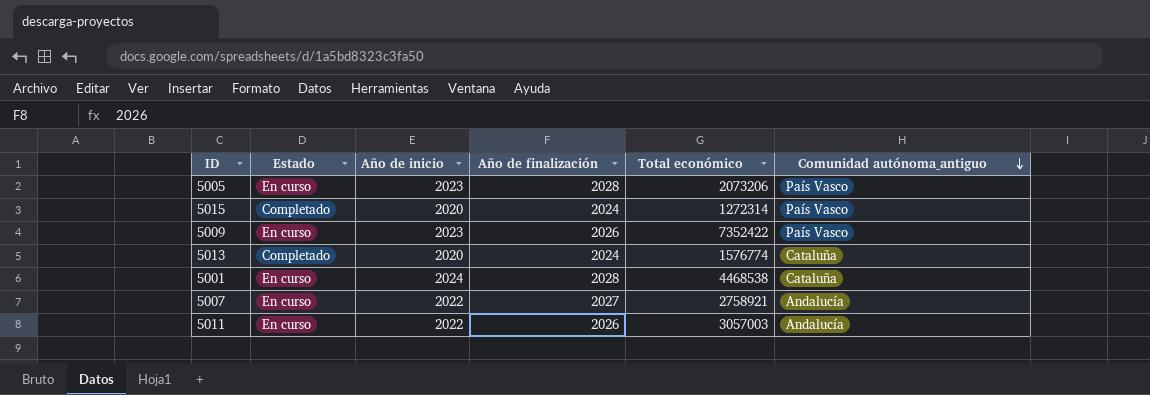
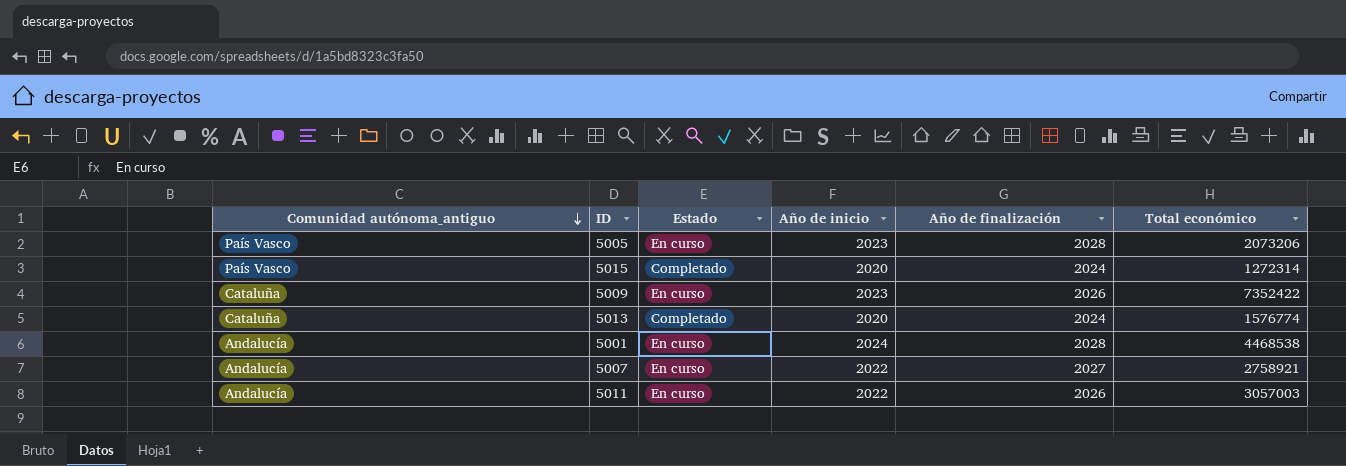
column Comunidad autónoma_antiguo | position: 6 -> 1
5009 | Comunidad autónoma_antiguo: País Vasco -> Cataluña
5001 | Comunidad autónoma_antiguo: Cataluña -> Andalucía

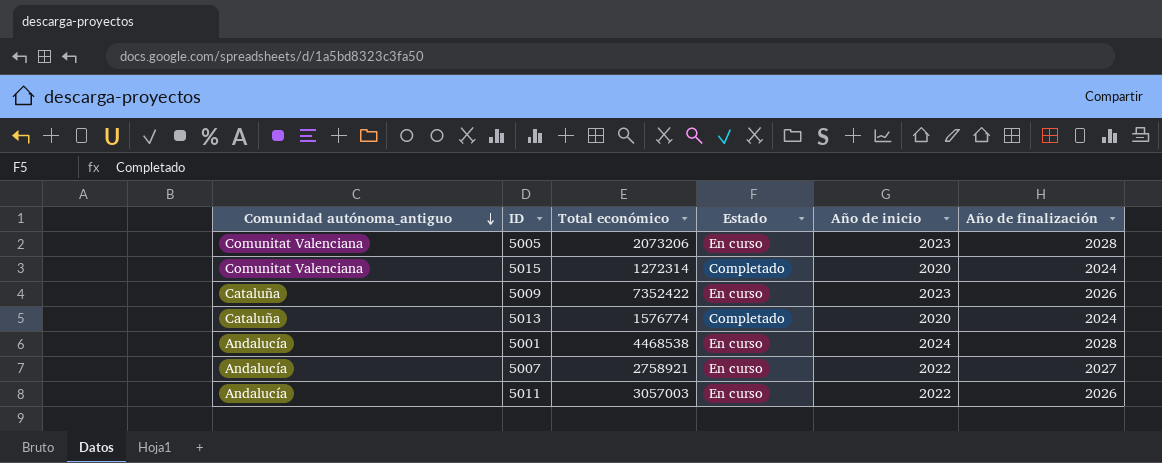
column Total económico | position: 6 -> 3
5005 | Comunidad autónoma_antiguo: País Vasco -> Comunitat Valenciana
5015 | Comunidad autónoma_antiguo: País Vasco -> Comunitat Valenciana

